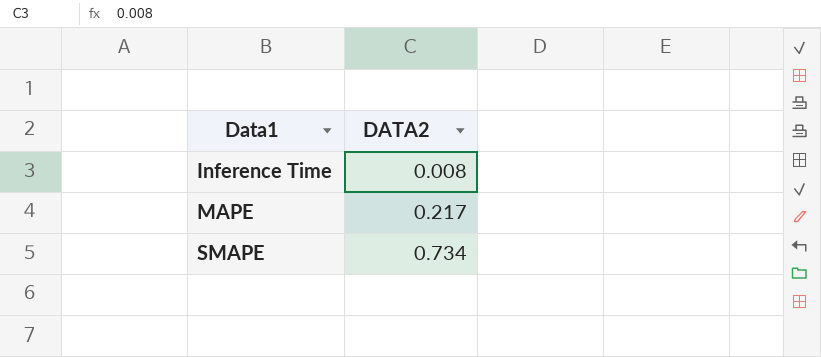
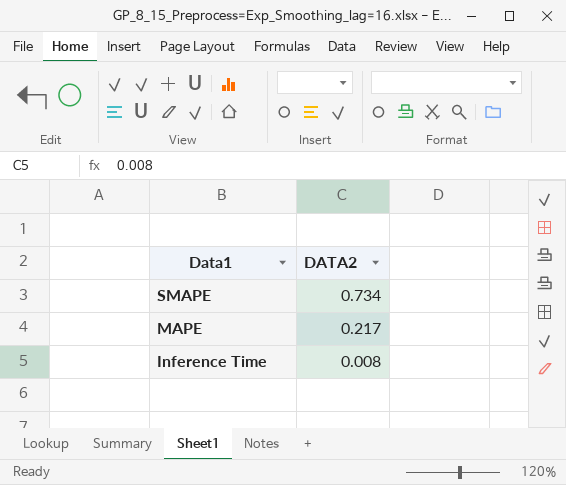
row order: Data1 ascending -> Data1 descending

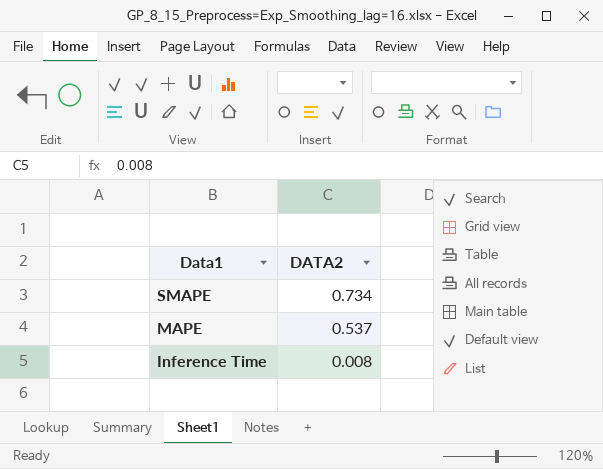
MAPE | DATA2: 0.217 -> 0.537

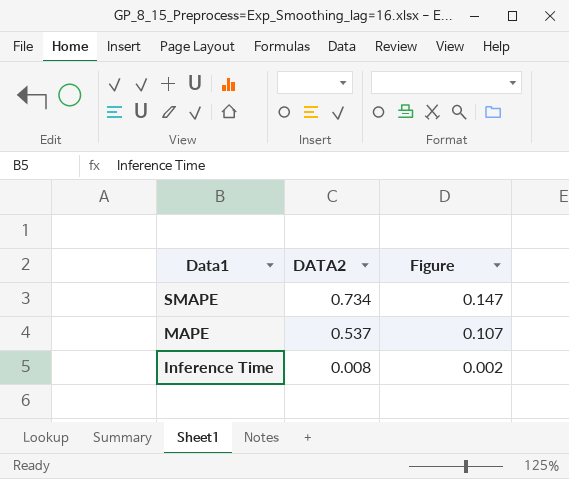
column Figure | formula: none -> [DATA2] * 0.2

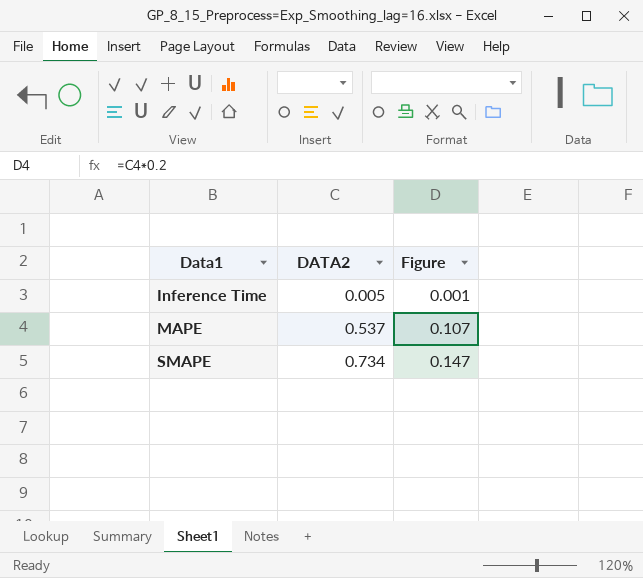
row order: Data1 descending -> Data1 ascending
Inference Time | DATA2: 0.008 -> 0.005
Inference Time | Figure: 0.002 -> 0.001

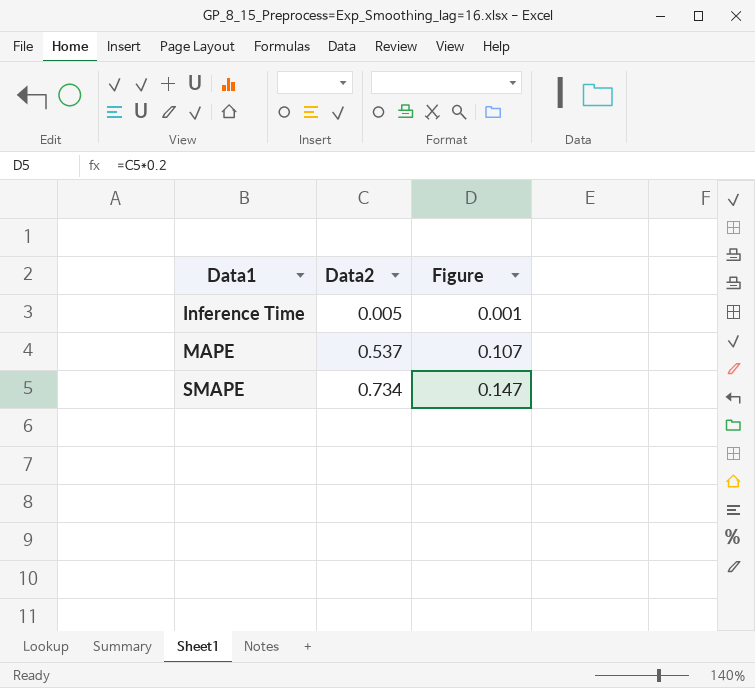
column name: DATA2 -> Data2

